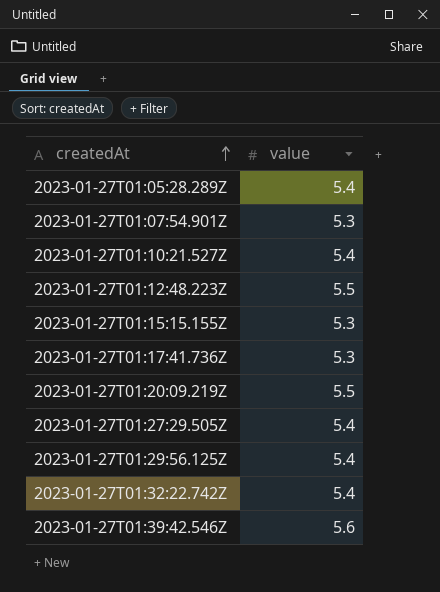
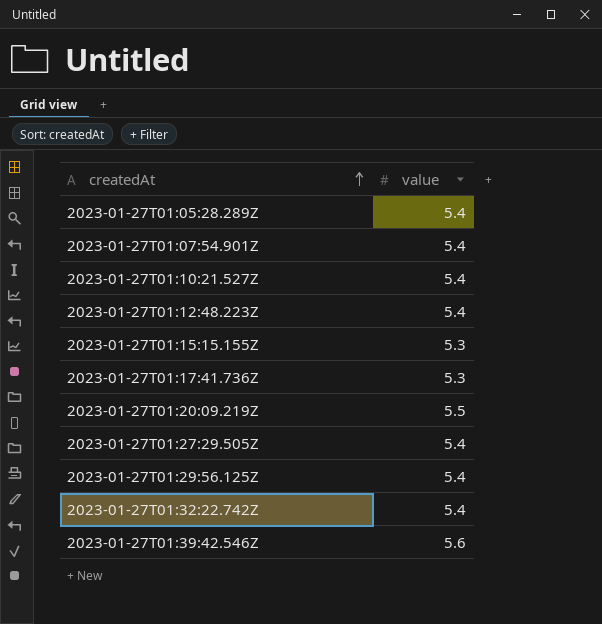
2023-01-27T01:07:54.901Z | value: 5.3 -> 5.4
2023-01-27T01:12:48.223Z | value: 5.5 -> 5.4

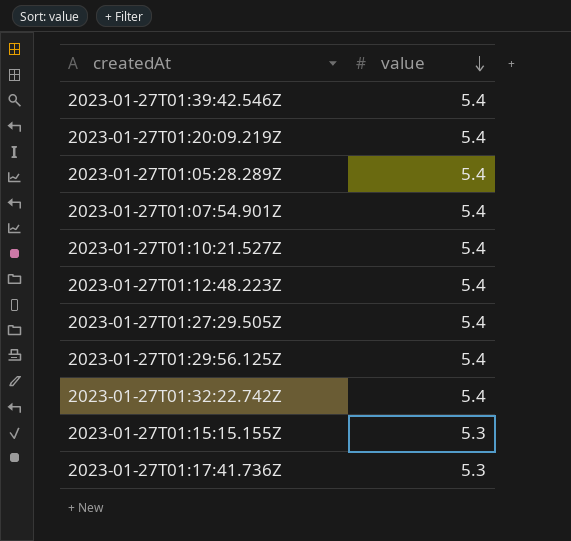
row order: createdAt ascending -> value descending
2023-01-27T01:39:42.546Z | value: 5.6 -> 5.4
2023-01-27T01:20:09.219Z | value: 5.5 -> 5.4

